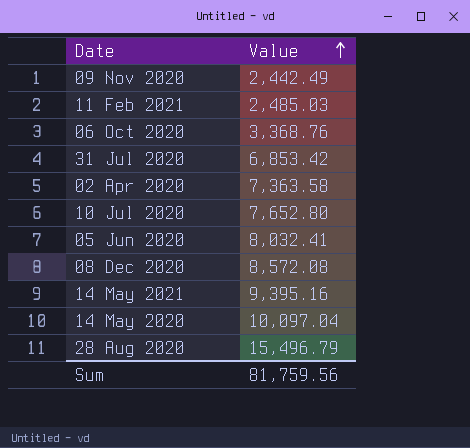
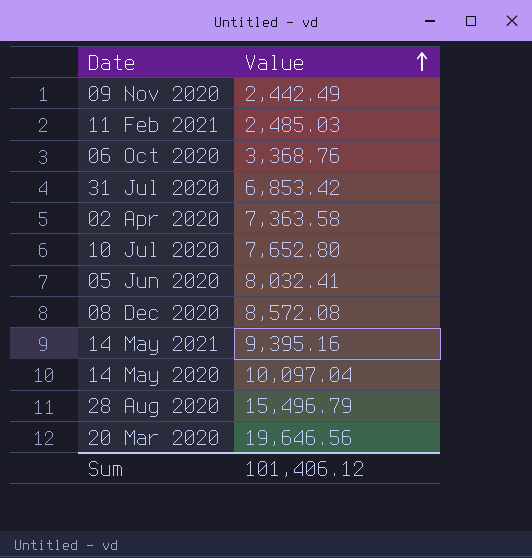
row 20 Mar 2020: none -> 19,646.56
Sum | Value: 81,759.56 -> 101,406.12

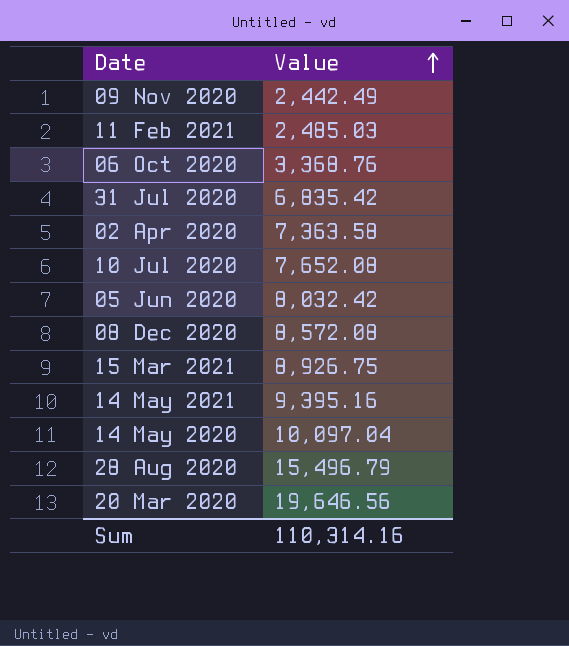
31 Jul 2020 | Value: 6,853.42 -> 6,835.42
10 Jul 2020 | Value: 7,652.80 -> 7,652.08
05 Jun 2020 | Value: 8,032.41 -> 8,032.42
row 15 Mar 2021: none -> 8,926.75
Sum | Value: 101,406.12 -> 110,314.16

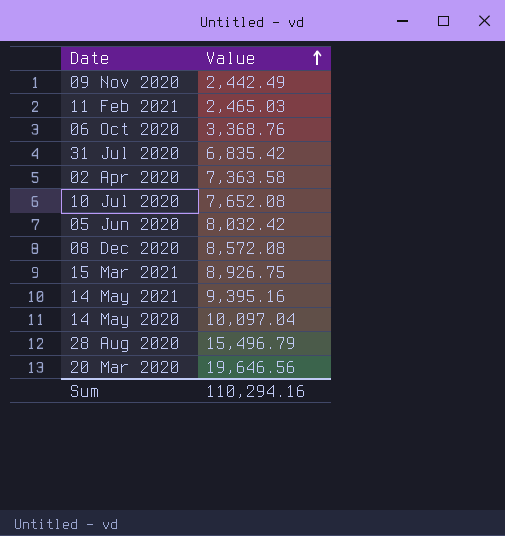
11 Feb 2021 | Value: 2,485.03 -> 2,465.03
Sum | Value: 110,314.16 -> 110,294.16

